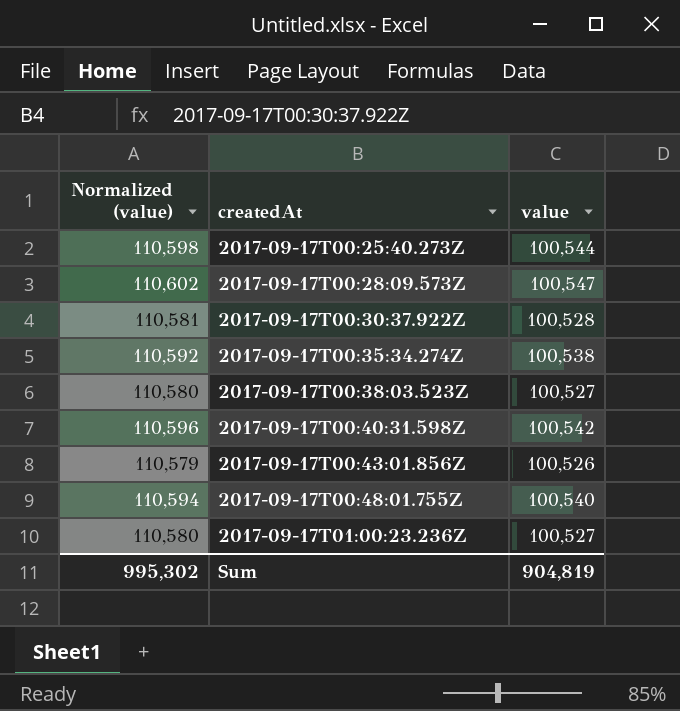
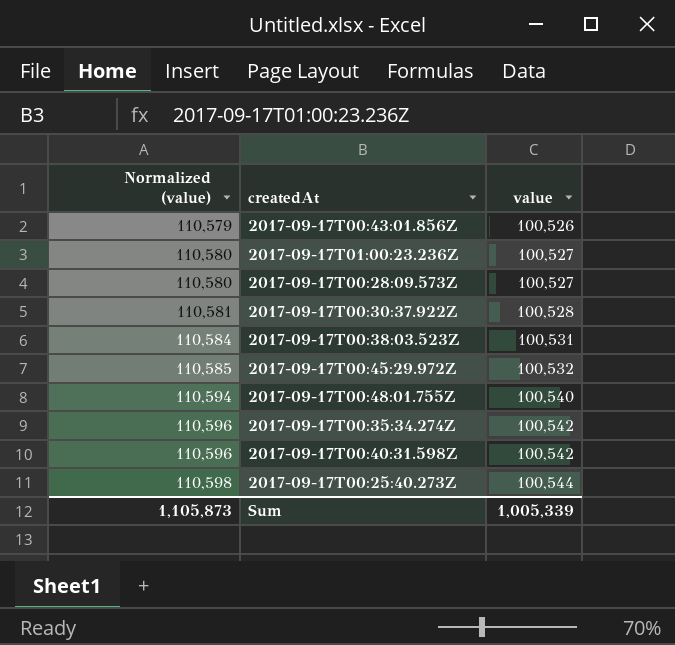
row order: createdAt ascending -> Normalized (value) ascending
2017-09-17T00:28:09.573Z | Normalized (value): 110,602 -> 110,580
2017-09-17T00:28:09.573Z | value: 100,547 -> 100,527
2017-09-17T00:38:03.523Z | Normalized (value): 110,580 -> 110,584
2017-09-17T00:38:03.523Z | value: 100,527 -> 100,531
row 2017-09-17T00:45:29.972Z: none -> 110,585 | 100,532
2017-09-17T00:35:34.274Z | Normalized (value): 110,592 -> 110,596
2017-09-17T00:35:34.274Z | value: 100,538 -> 100,542
Sum | Normalized (value): 995,302 -> 1,105,873
Sum | value: 904,819 -> 1,005,339

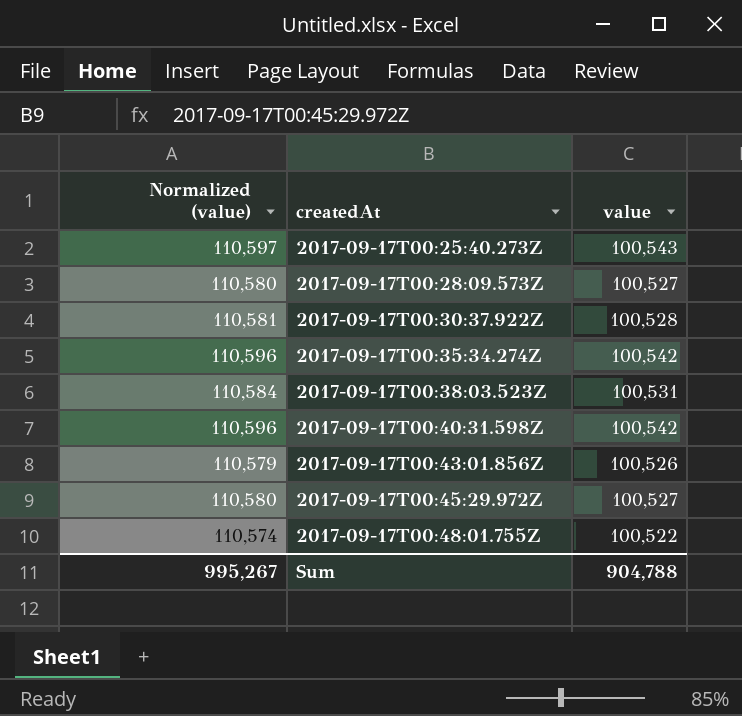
row order: Normalized (value) ascending -> createdAt ascending
row 2017-09-17T01:00:23.236Z: 110,580 | 100,527 -> none
2017-09-17T00:25:40.273Z | Normalized (value): 110,598 -> 110,597
2017-09-17T00:25:40.273Z | value: 100,544 -> 100,543
2017-09-17T00:45:29.972Z | Normalized (value): 110,585 -> 110,580
2017-09-17T00:45:29.972Z | value: 100,532 -> 100,527
2017-09-17T00:48:01.755Z | Normalized (value): 110,594 -> 110,574
2017-09-17T00:48:01.755Z | value: 100,540 -> 100,522
Sum | Normalized (value): 1,105,873 -> 995,267
Sum | value: 1,005,339 -> 904,788

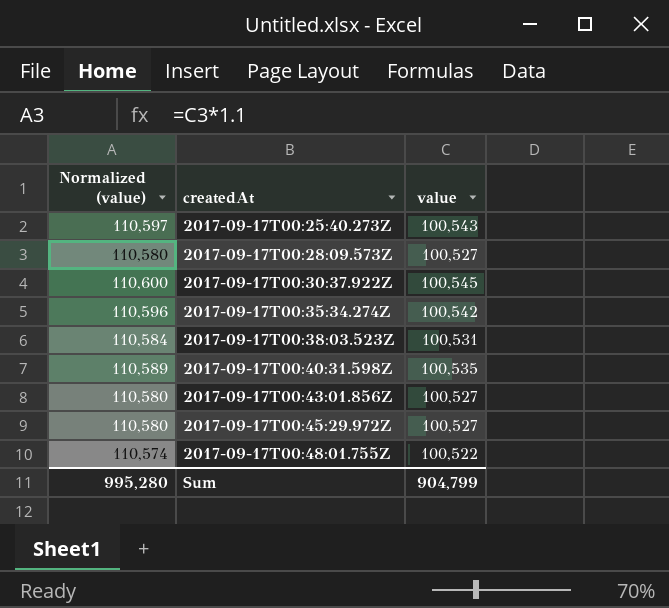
2017-09-17T00:30:37.922Z | Normalized (value): 110,581 -> 110,600
2017-09-17T00:30:37.922Z | value: 100,528 -> 100,545
2017-09-17T00:40:31.598Z | Normalized (value): 110,596 -> 110,589
2017-09-17T00:40:31.598Z | value: 100,542 -> 100,535
2017-09-17T00:43:01.856Z | Normalized (value): 110,579 -> 110,580
2017-09-17T00:43:01.856Z | value: 100,526 -> 100,527
Sum | Normalized (value): 995,267 -> 995,280
Sum | value: 904,788 -> 904,799

